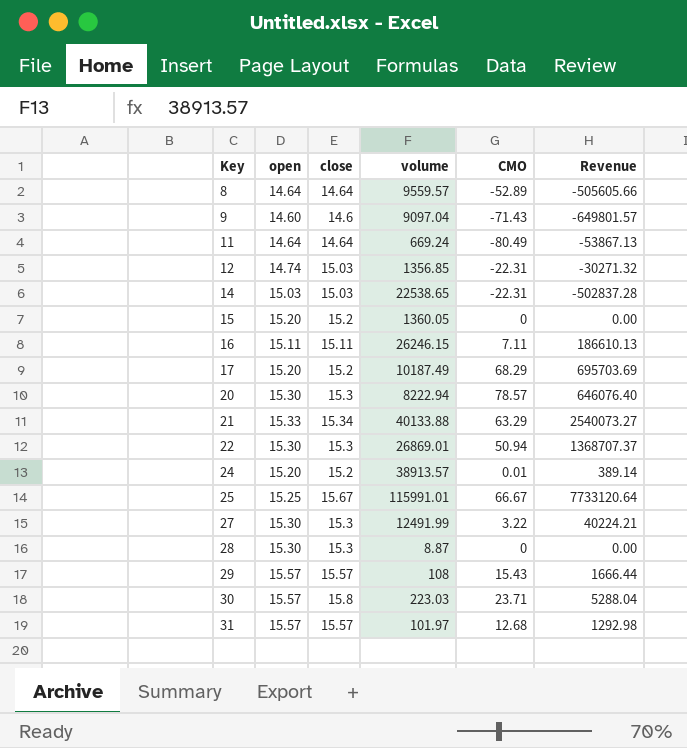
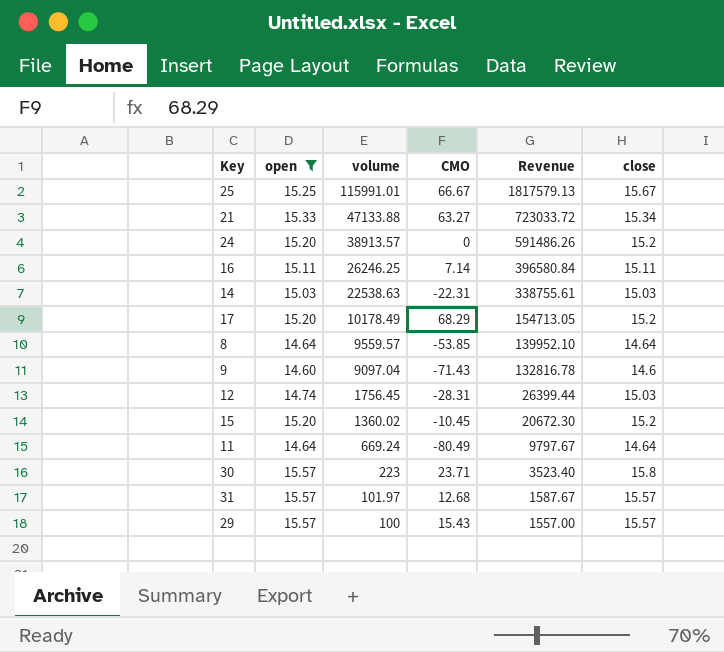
filter: none -> open != 15.30
row order: Key ascending -> volume descending
column Revenue | formula: [volume] * [CMO] -> [volume] * [close]
column close | position: 3 -> 6
21 | volume: 40133.88 -> 47133.88
21 | CMO: 63.29 -> 63.27
24 | CMO: 0.01 -> 0
16 | volume: 26246.15 -> 26246.25
16 | CMO: 7.11 -> 7.14
14 | volume: 22538.65 -> 22538.63
17 | volume: 10187.49 -> 10178.49
8 | CMO: -52.89 -> -53.85
12 | volume: 1356.85 -> 1756.45
12 | CMO: -22.31 -> -28.31
15 | volume: 1360.05 -> 1360.02
15 | CMO: 0 -> -10.45
30 | volume: 223.03 -> 223
29 | volume: 108 -> 100

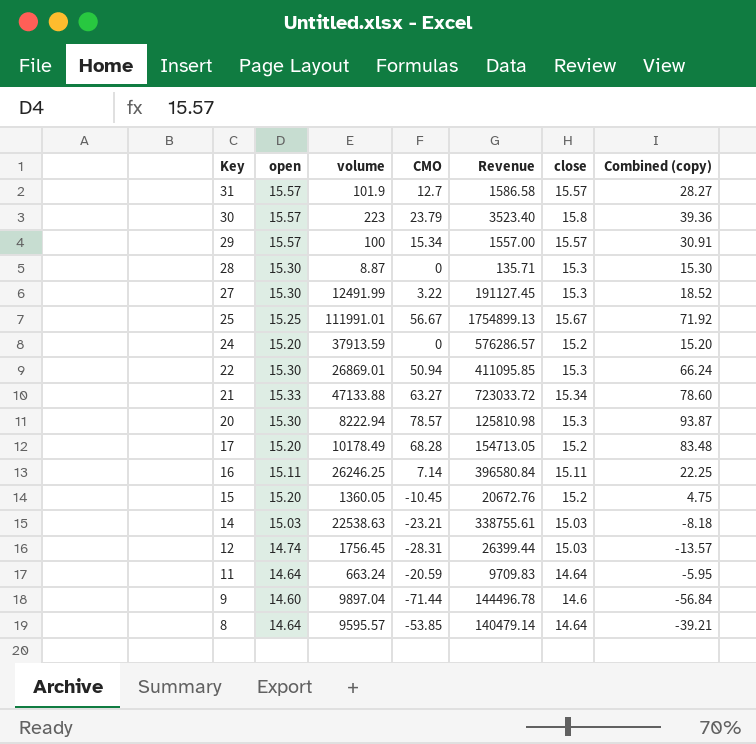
filter: open != 15.30 -> none
row order: volume descending -> Key descending
column Combined (copy) | formula: none -> [open] + [CMO]
31 | volume: 101.97 -> 101.9
31 | CMO: 12.68 -> 12.7
31 | Revenue: 1587.67 -> 1586.58
30 | CMO: 23.71 -> 23.79
29 | CMO: 15.43 -> 15.34
25 | volume: 115991.01 -> 111991.01
25 | CMO: 66.67 -> 56.67
25 | Revenue: 1817579.13 -> 1754899.13
24 | volume: 38913.57 -> 37913.59
24 | Revenue: 591486.26 -> 576286.57
17 | CMO: 68.29 -> 68.28
15 | volume: 1360.02 -> 1360.05
15 | Revenue: 20672.30 -> 20672.76
14 | CMO: -22.31 -> -23.21
11 | volume: 669.24 -> 663.24
11 | CMO: -80.49 -> -20.59
11 | Revenue: 9797.67 -> 9709.83
9 | volume: 9097.04 -> 9897.04
9 | CMO: -71.43 -> -71.44
9 | Revenue: 132816.78 -> 144496.78
8 | volume: 9559.57 -> 9595.57
8 | Revenue: 139952.10 -> 140479.14

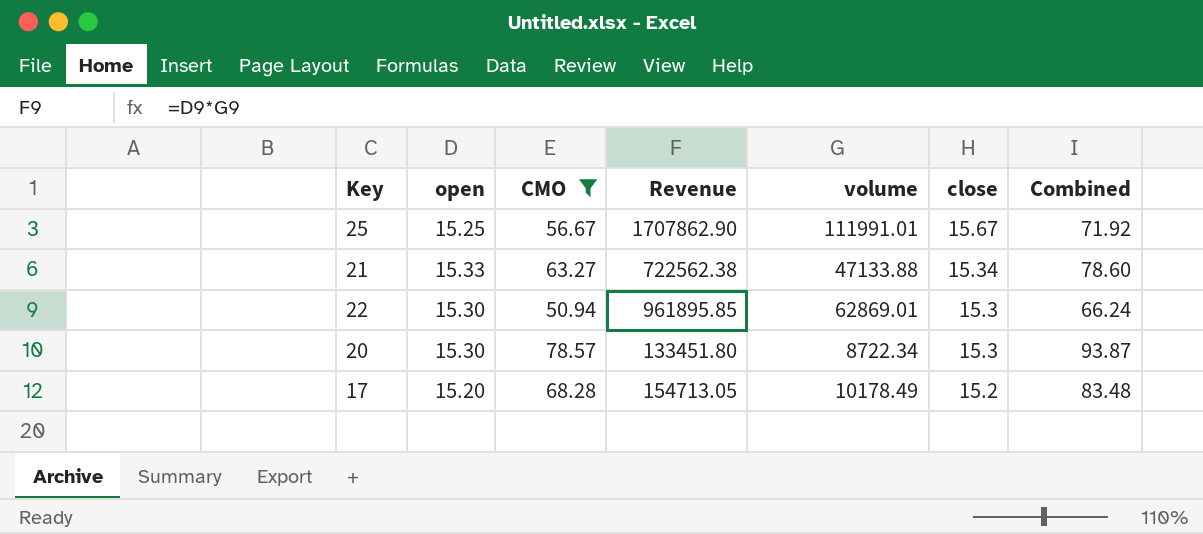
filter: none -> CMO >= 50.94
row order: Key descending -> close descending
column Revenue | formula: [volume] * [close] -> [open] * [volume]
column volume | position: 3 -> 5
column name: Combined (copy) -> Combined
22 | volume: 26869.01 -> 62869.01
20 | volume: 8222.94 -> 8722.34

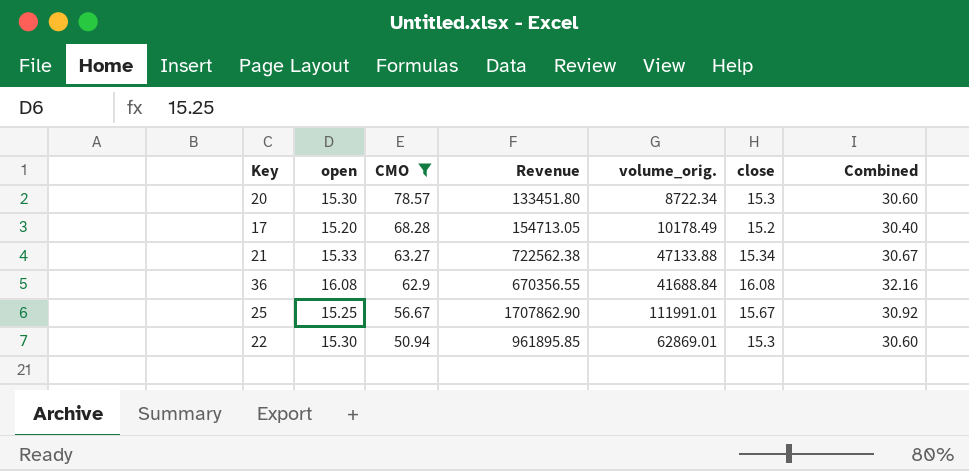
row order: close descending -> CMO descending
column name: volume -> volume_orig.
column Combined | formula: [open] + [CMO] -> [open] + [close]
row 36: none -> 16.08 | 62.9 | 670356.55 | 41688.84 | 16.08 | 32.16

